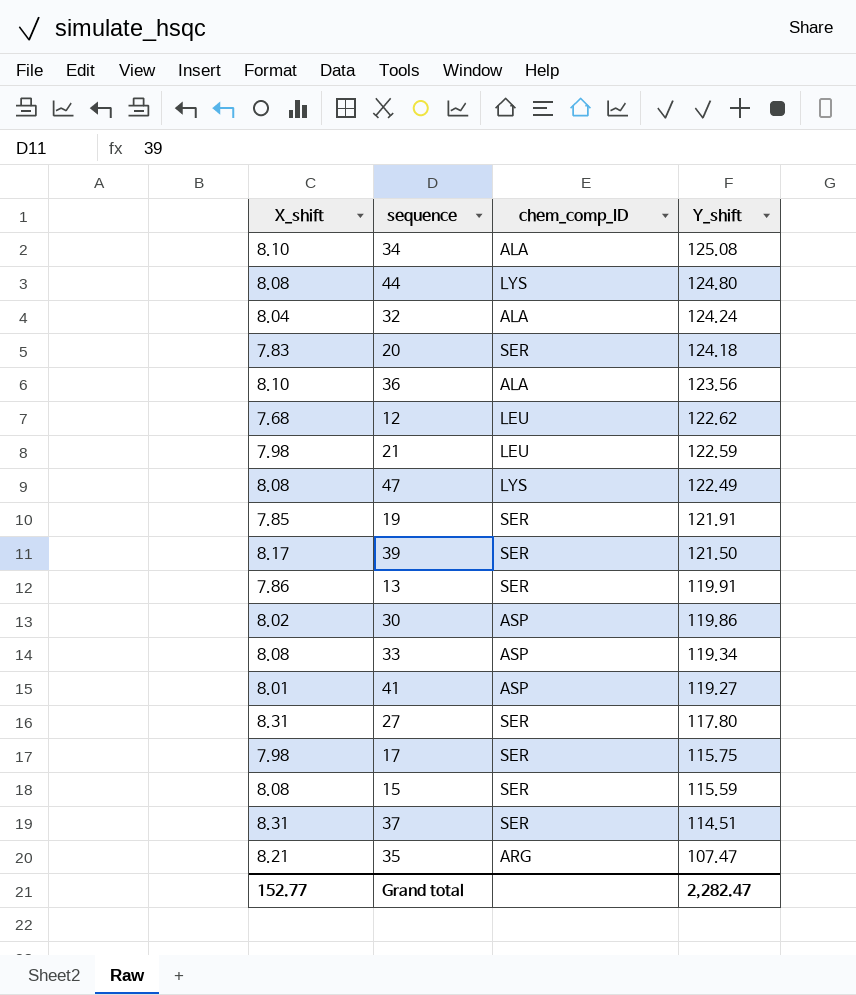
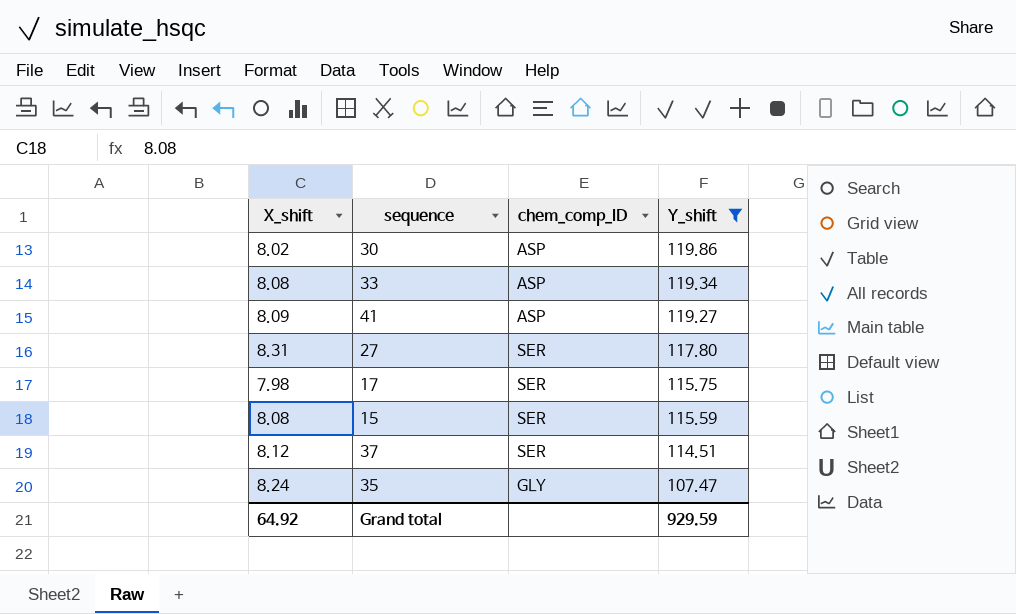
filter: none -> Y_shift <= 119.86
41 | X_shift: 8.01 -> 8.09
37 | X_shift: 8.31 -> 8.12
35 | X_shift: 8.21 -> 8.24
35 | chem_comp_ID: ARG -> GLY
Grand total | X_shift: 152.77 -> 64.92
Grand total | Y_shift: 2,282.47 -> 929.59

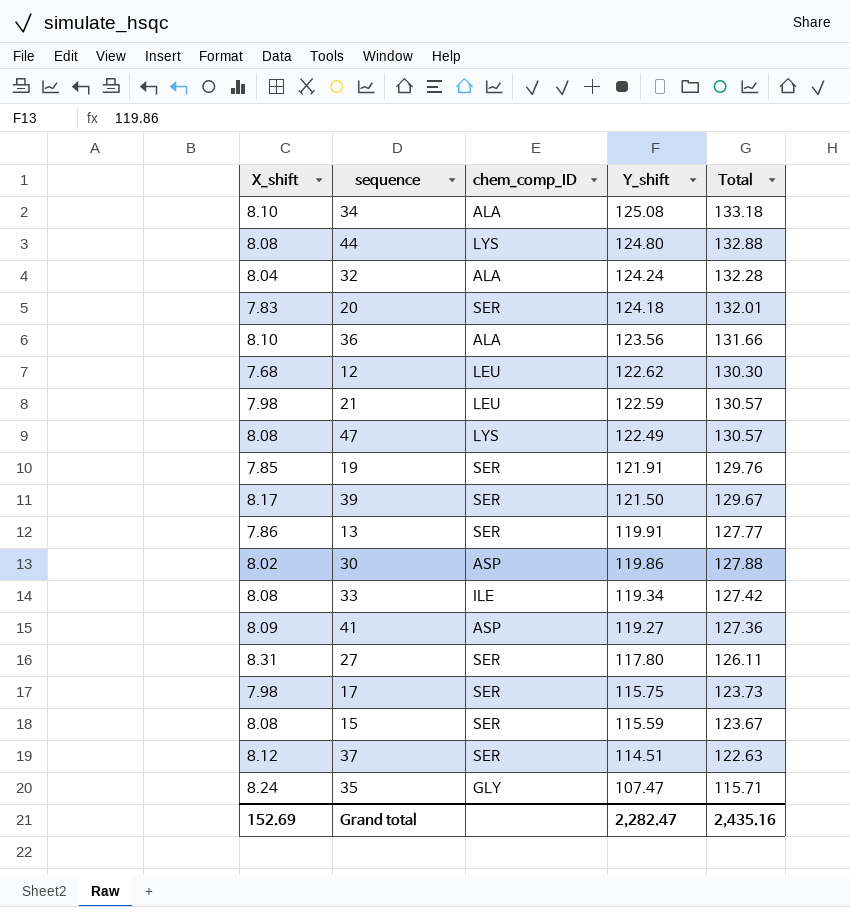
filter: Y_shift <= 119.86 -> none
column Total | formula: none -> [X_shift] + [Y_shift]
33 | chem_comp_ID: ASP -> ILE
Grand total | X_shift: 64.92 -> 152.69
Grand total | Y_shift: 929.59 -> 2,282.47

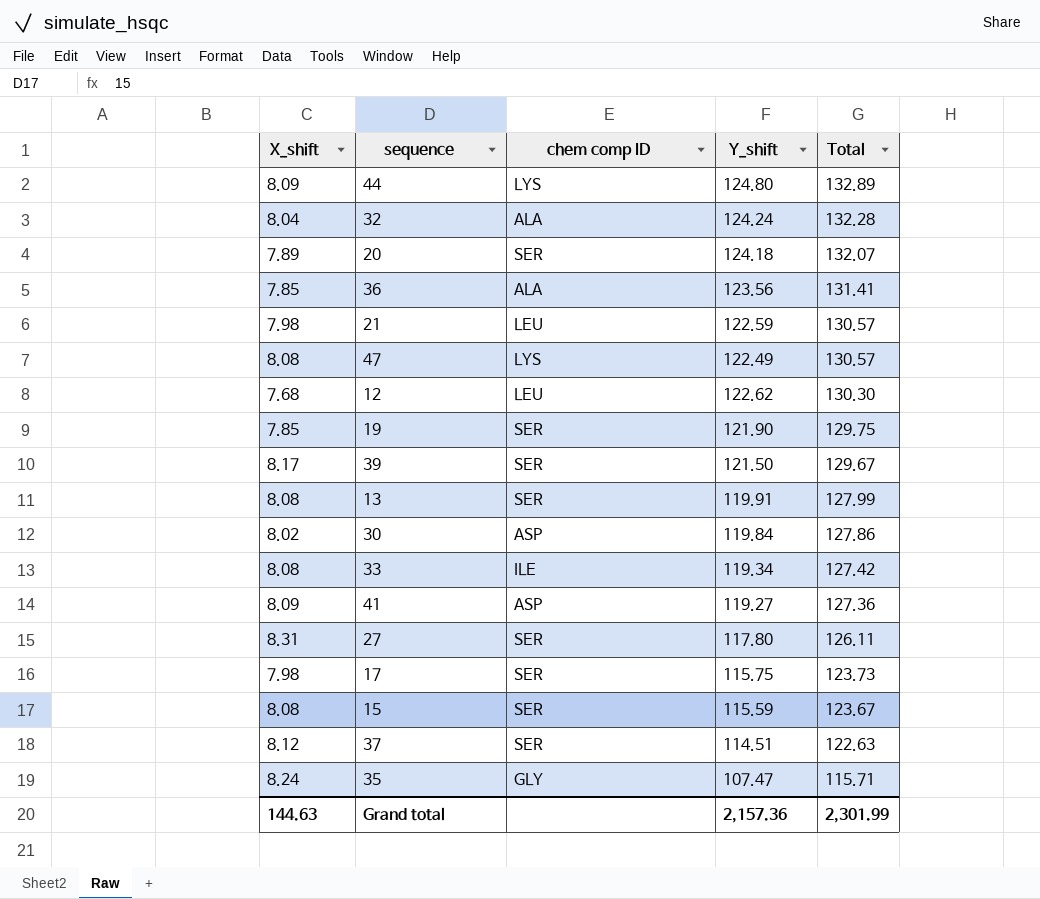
row order: Y_shift descending -> Total descending
column name: chem_comp_ID -> chem comp ID
row 34: 8.10 | ALA | 125.08 | 133.18 -> none
44 | X_shift: 8.08 -> 8.09
44 | Total: 132.88 -> 132.89
20 | X_shift: 7.83 -> 7.89
20 | Total: 132.01 -> 132.07
36 | X_shift: 8.10 -> 7.85
36 | Total: 131.66 -> 131.41
19 | Y_shift: 121.91 -> 121.90
19 | Total: 129.76 -> 129.75
13 | X_shift: 7.86 -> 8.08
13 | Total: 127.77 -> 127.99
30 | Y_shift: 119.86 -> 119.84
30 | Total: 127.88 -> 127.86
Grand total | X_shift: 152.69 -> 144.63
Grand total | Y_shift: 2,282.47 -> 2,157.36
Grand total | Total: 2,435.16 -> 2,301.99

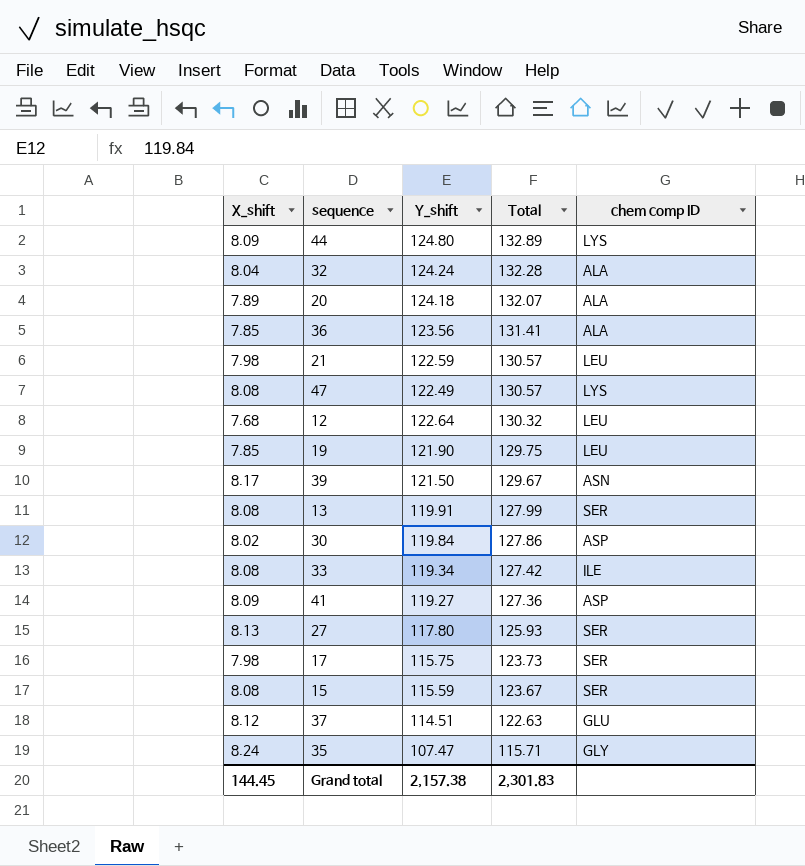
column chem comp ID | position: 3 -> 5
20 | chem comp ID: SER -> ALA
12 | Y_shift: 122.62 -> 122.64
12 | Total: 130.30 -> 130.32
19 | chem comp ID: SER -> LEU
39 | chem comp ID: SER -> ASN
27 | X_shift: 8.31 -> 8.13
27 | Total: 126.11 -> 125.93
37 | chem comp ID: SER -> GLU
Grand total | X_shift: 144.63 -> 144.45
Grand total | Y_shift: 2,157.36 -> 2,157.38
Grand total | Total: 2,301.99 -> 2,301.83

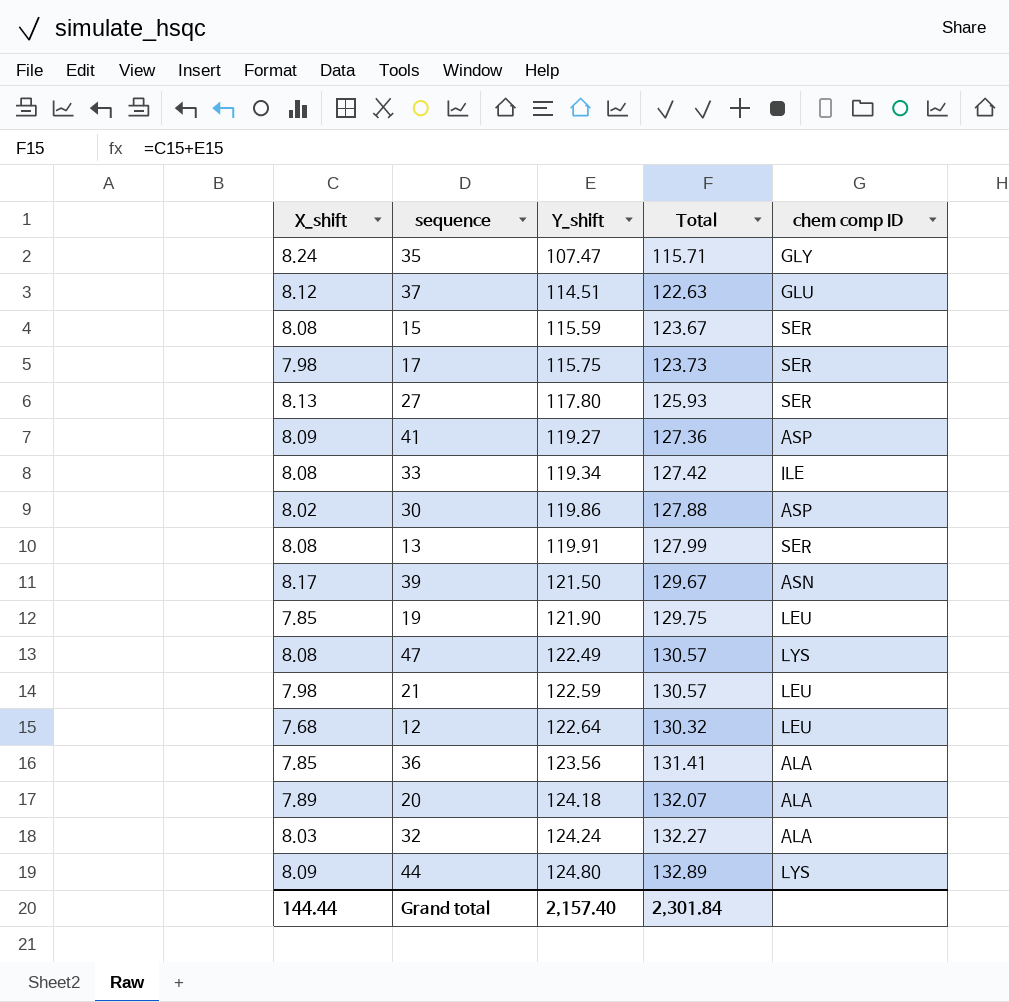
row order: Total descending -> Y_shift ascending
30 | Y_shift: 119.84 -> 119.86
30 | Total: 127.86 -> 127.88
32 | X_shift: 8.04 -> 8.03
32 | Total: 132.28 -> 132.27
Grand total | X_shift: 144.45 -> 144.44
Grand total | Y_shift: 2,157.38 -> 2,157.40
Grand total | Total: 2,301.83 -> 2,301.84

